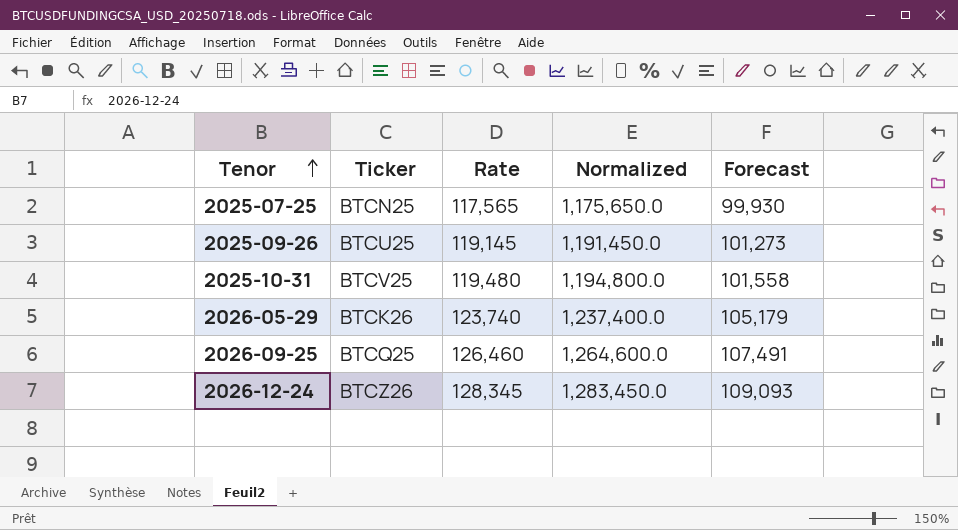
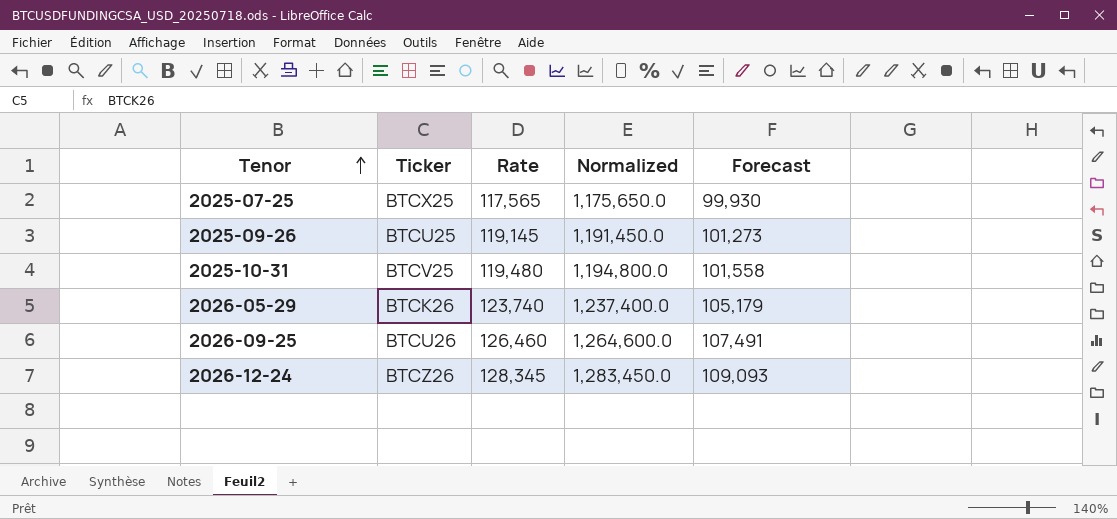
2025-07-25 | Ticker: BTCN25 -> BTCX25
2026-09-25 | Ticker: BTCQ25 -> BTCU26

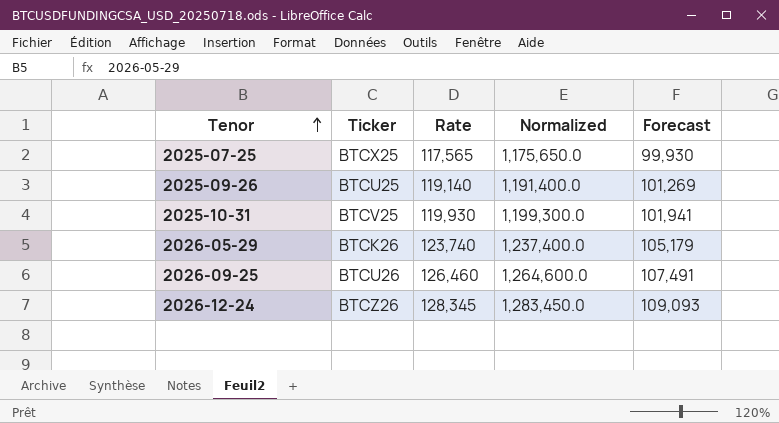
2025-09-26 | Rate: 119,145 -> 119,140
2025-09-26 | Normalized: 1,191,450.0 -> 1,191,400.0
2025-09-26 | Forecast: 101,273 -> 101,269
2025-10-31 | Rate: 119,480 -> 119,930
2025-10-31 | Normalized: 1,194,800.0 -> 1,199,300.0
2025-10-31 | Forecast: 101,558 -> 101,941

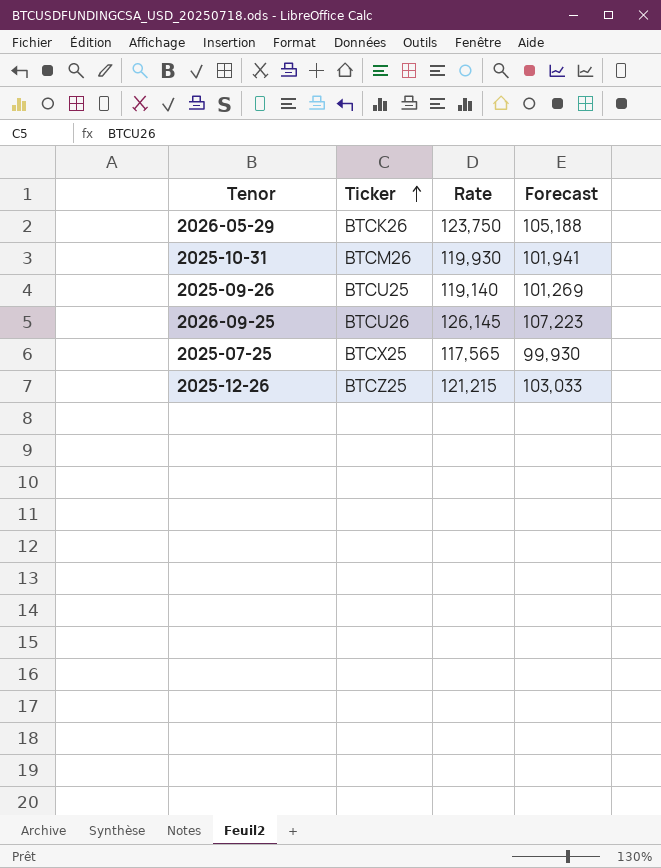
row order: Tenor ascending -> Ticker ascending
column Normalized | formula: [Rate] * 10 -> none
row 2026-12-24: BTCZ26 | 128,345 | 1,283,450.0 | 109,093 -> none
2026-05-29 | Rate: 123,740 -> 123,750
2026-05-29 | Forecast: 105,179 -> 105,188
2025-10-31 | Ticker: BTCV25 -> BTCM26
2026-09-25 | Rate: 126,460 -> 126,145
2026-09-25 | Forecast: 107,491 -> 107,223
row 2025-12-26: none -> BTCZ25 | 121,215 | 103,033

